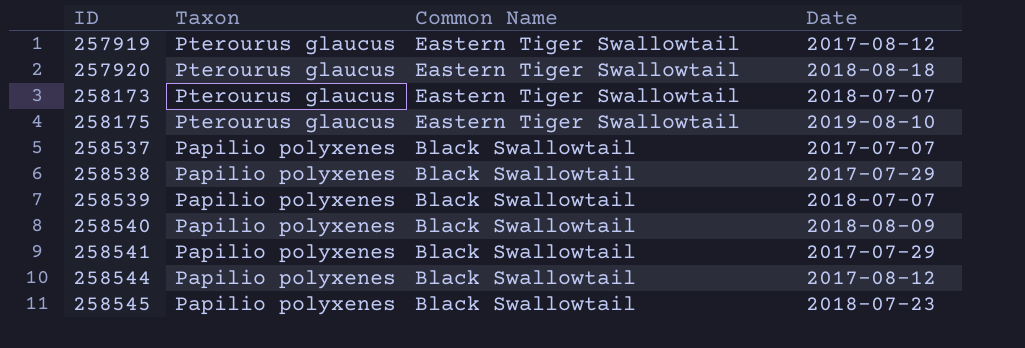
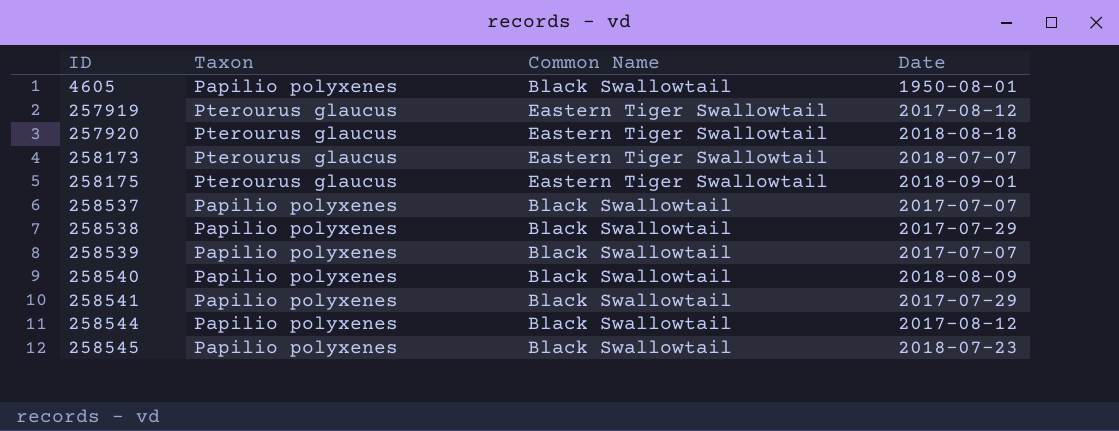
row 4605: none -> Papilio polyxenes | Black Swallowtail | 1950-08-01
258175 | Date: 2019-08-10 -> 2018-09-01
258539 | Date: 2018-07-07 -> 2017-07-07

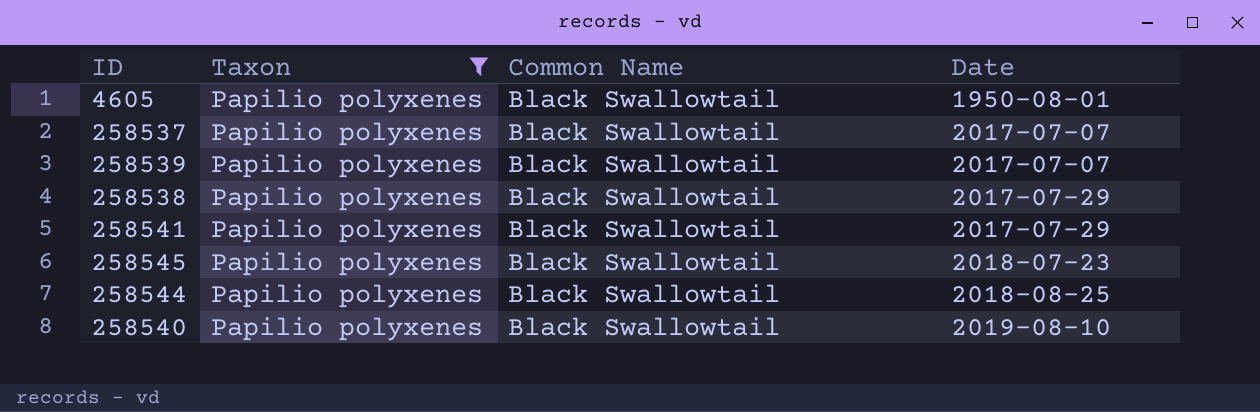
filter: none -> Taxon = Papilio polyxenes
row order: ID ascending -> Date ascending
258544 | Date: 2017-08-12 -> 2018-08-25
258540 | Date: 2018-08-09 -> 2019-08-10

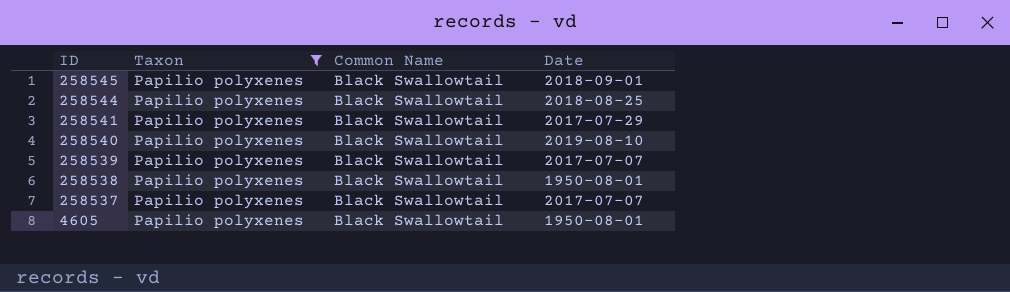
row order: Date ascending -> ID descending
258545 | Date: 2018-07-23 -> 2018-09-01
258538 | Date: 2017-07-29 -> 1950-08-01

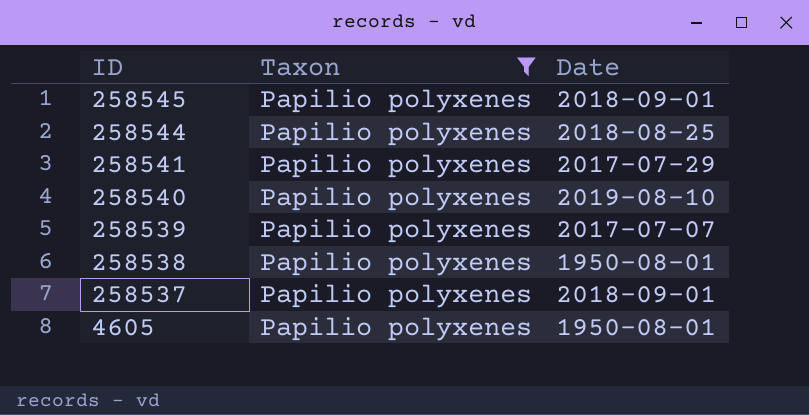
column Common Name | position: 3 -> none
258537 | Date: 2017-07-07 -> 2018-09-01

